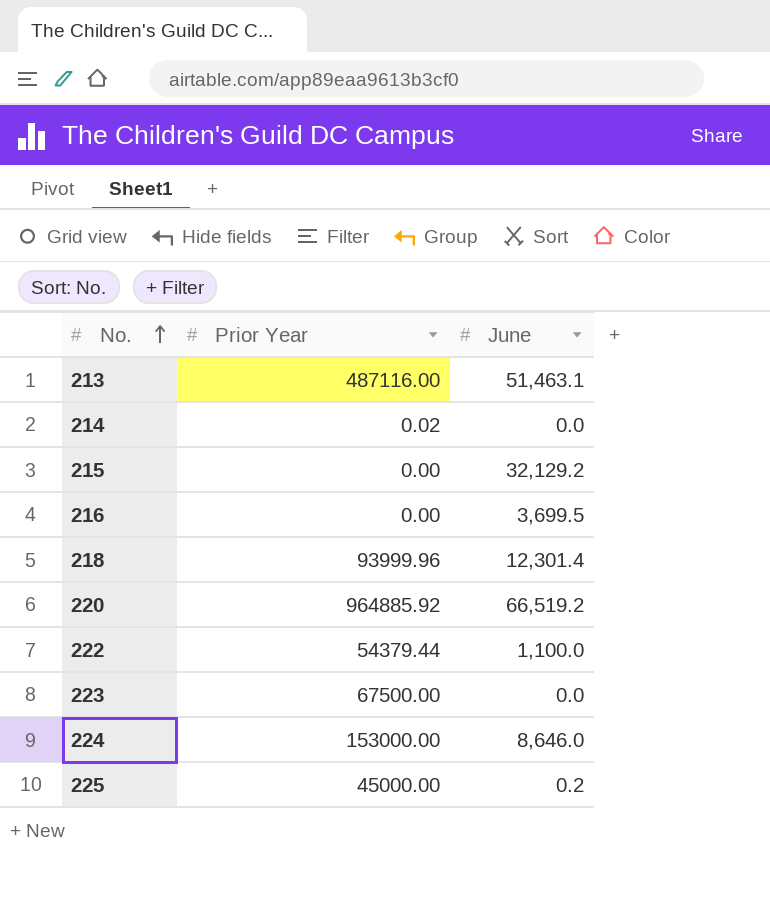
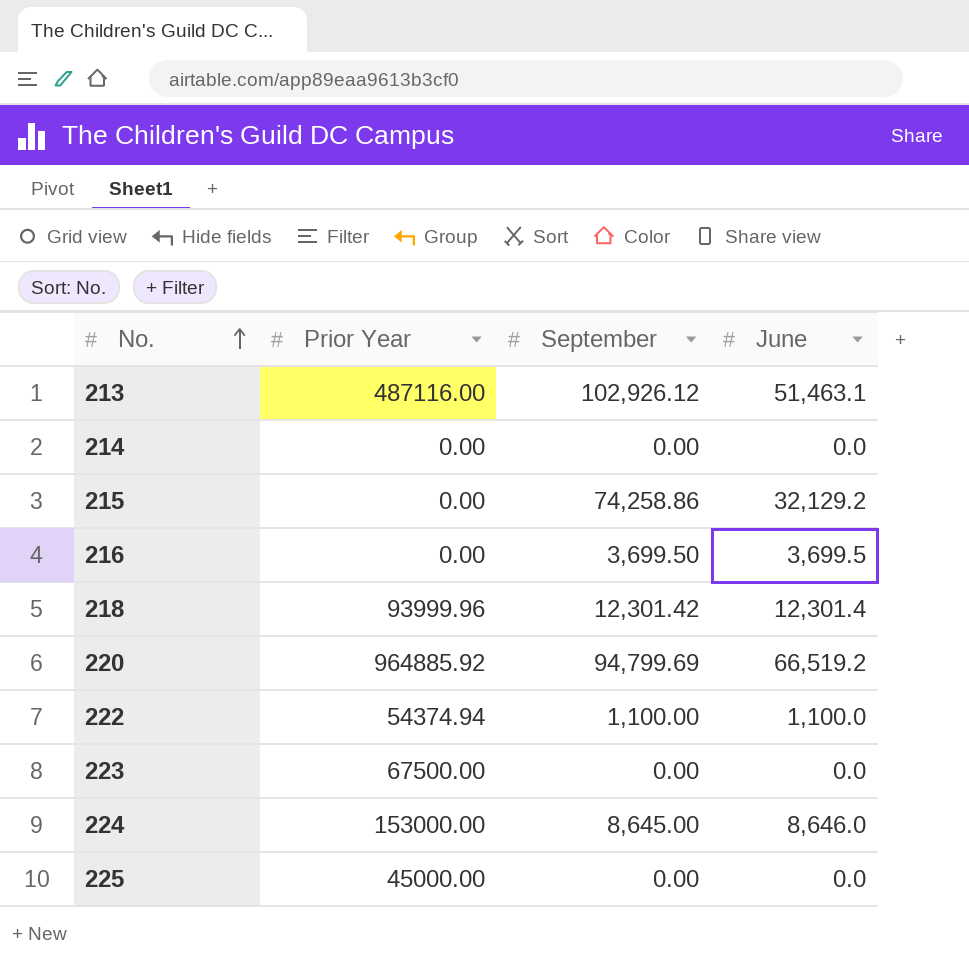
column September | position: none -> 3
214 | Prior Year: 0.02 -> 0.00
222 | Prior Year: 54379.44 -> 54374.94
225 | June: 0.2 -> 0.0

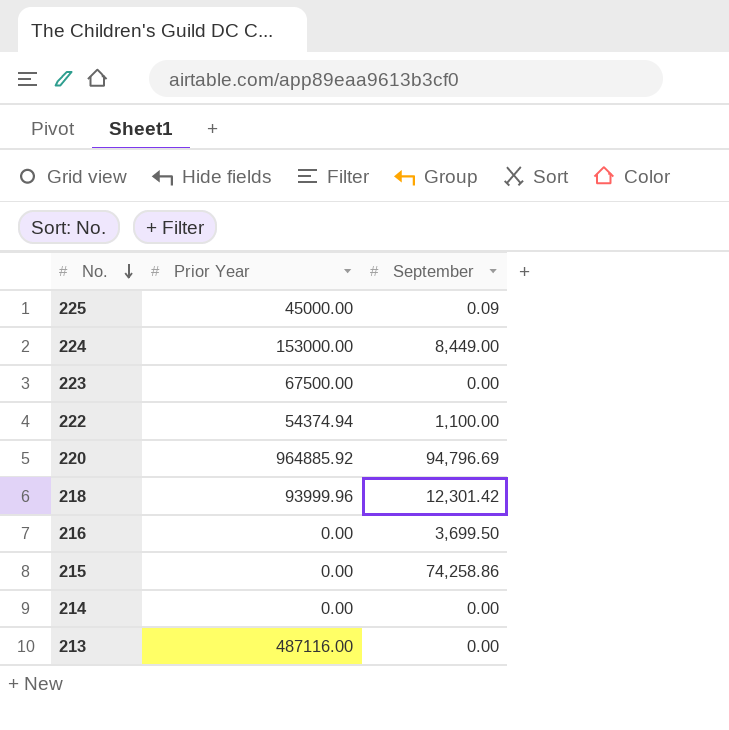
row order: No. ascending -> No. descending
column June | position: 4 -> none
225 | September: 0.00 -> 0.09
224 | September: 8,645.00 -> 8,449.00
220 | September: 94,799.69 -> 94,796.69
213 | September: 102,926.12 -> 0.00

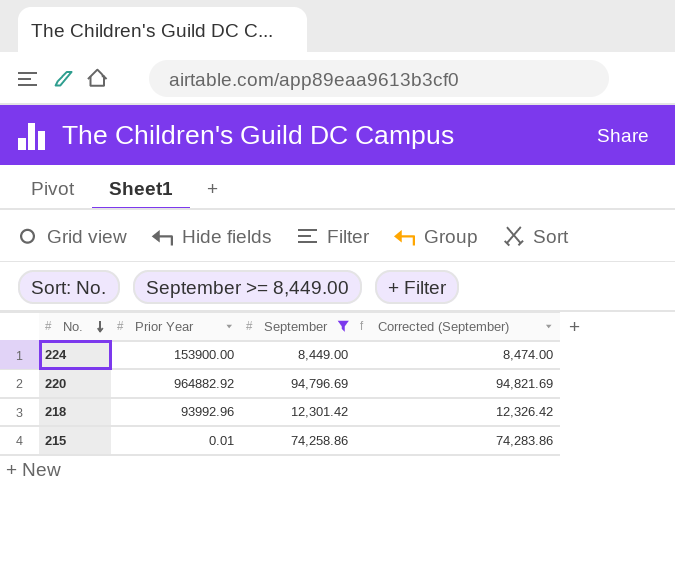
filter: none -> September >= 8,449.00
column Corrected (September) | formula: none -> [September] + 25
224 | Prior Year: 153000.00 -> 153900.00
220 | Prior Year: 964885.92 -> 964882.92
218 | Prior Year: 93999.96 -> 93992.96
215 | Prior Year: 0.00 -> 0.01

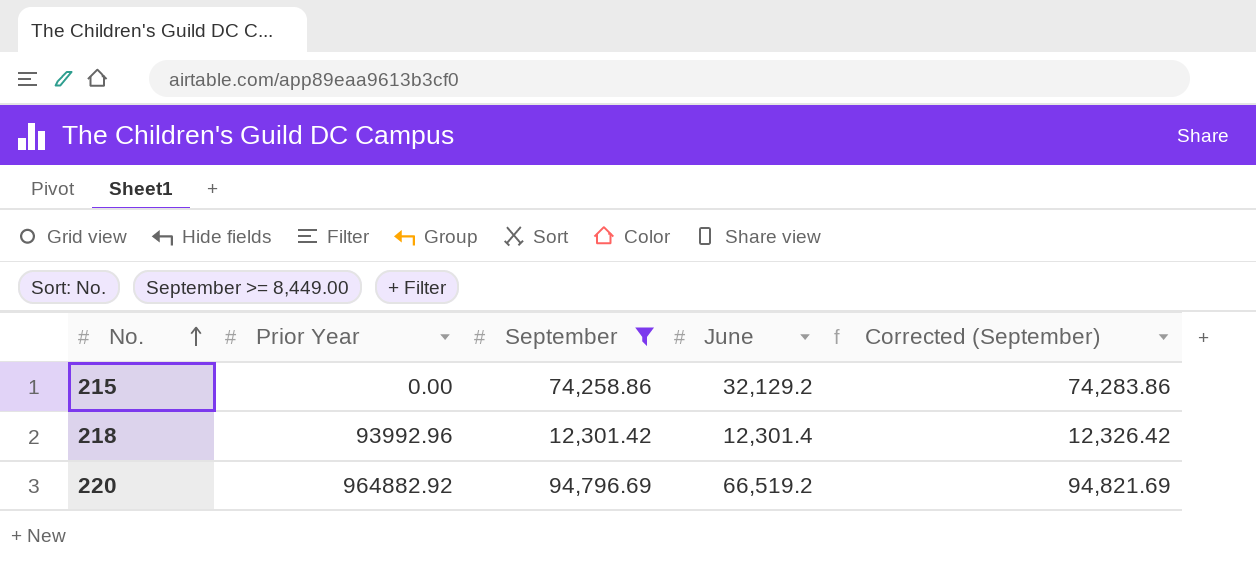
row order: No. descending -> No. ascending
column June | position: none -> 4
row 224: 153900.00 | 8,449.00 | 8,474.00 -> none
215 | Prior Year: 0.01 -> 0.00

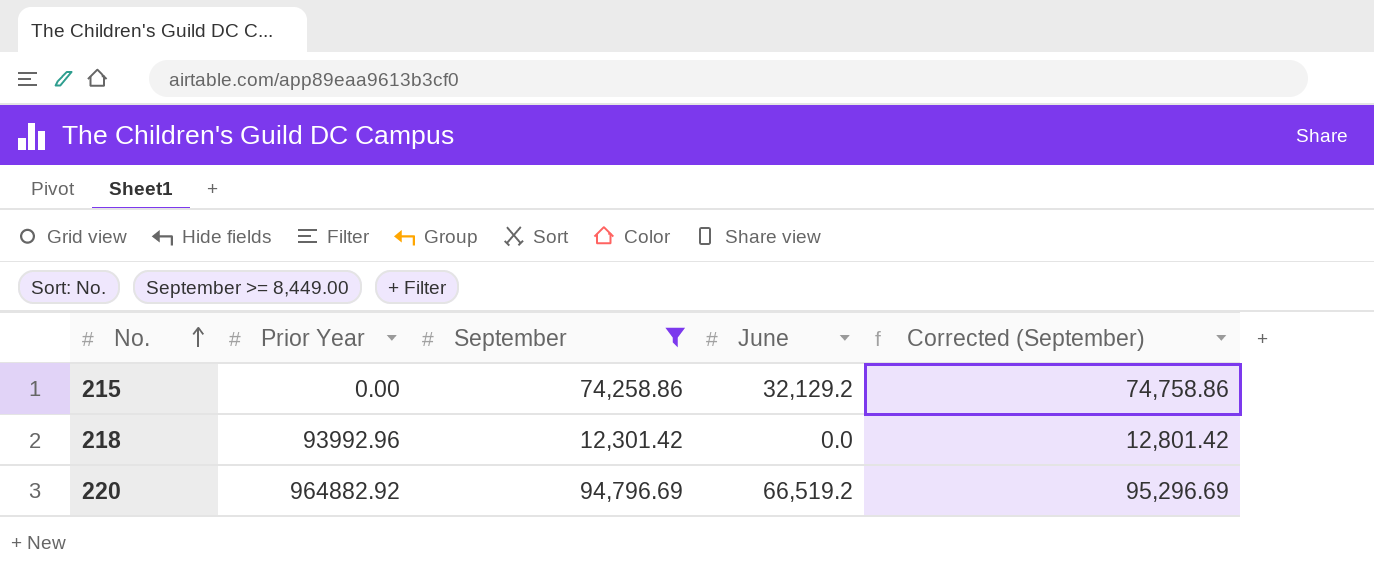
column Corrected (September) | formula: [September] + 25 -> [September] + 500
218 | June: 12,301.4 -> 0.0

